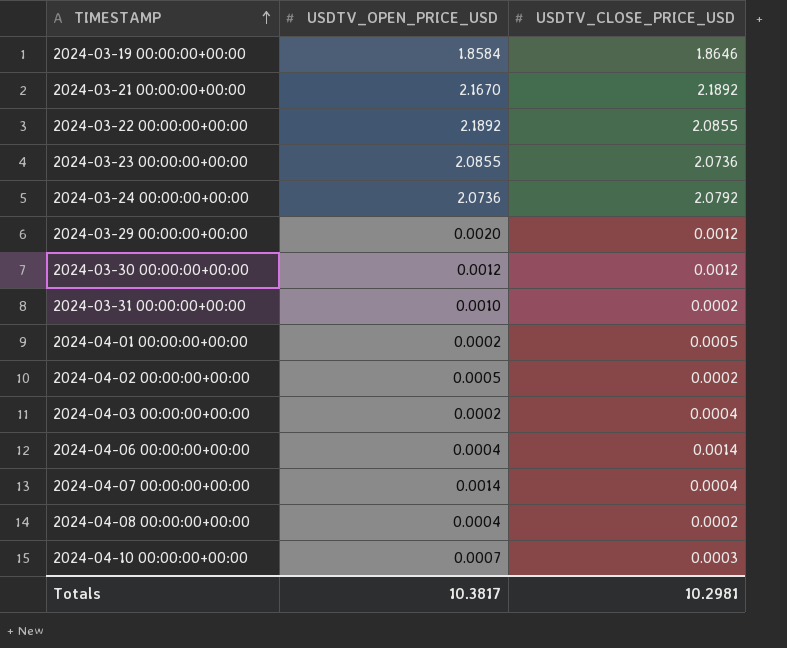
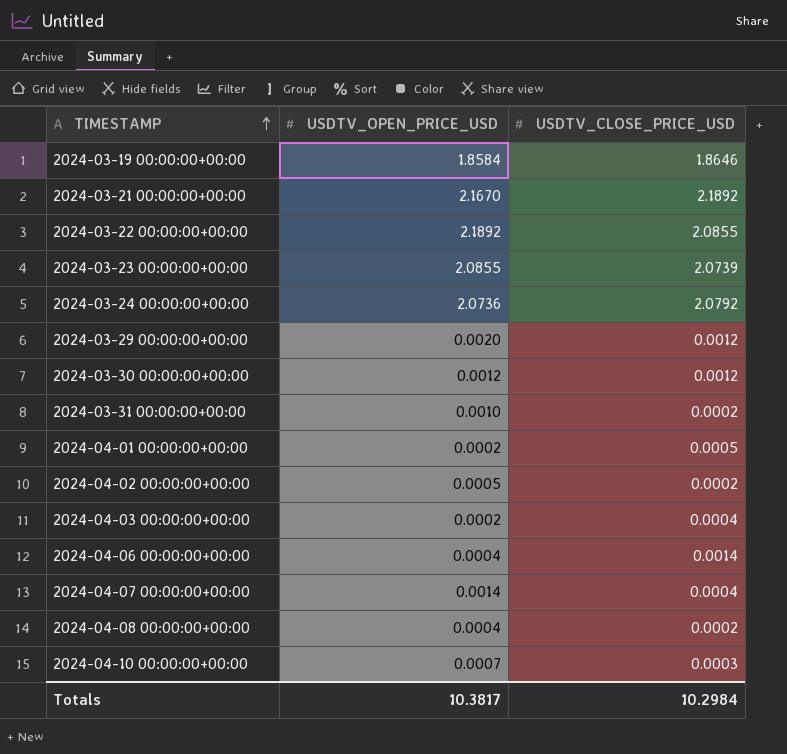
2024-03-23 00:00:00+00:00 | USDTV_CLOSE_PRICE_USD: 2.0736 -> 2.0739
Totals | USDTV_CLOSE_PRICE_USD: 10.2981 -> 10.2984

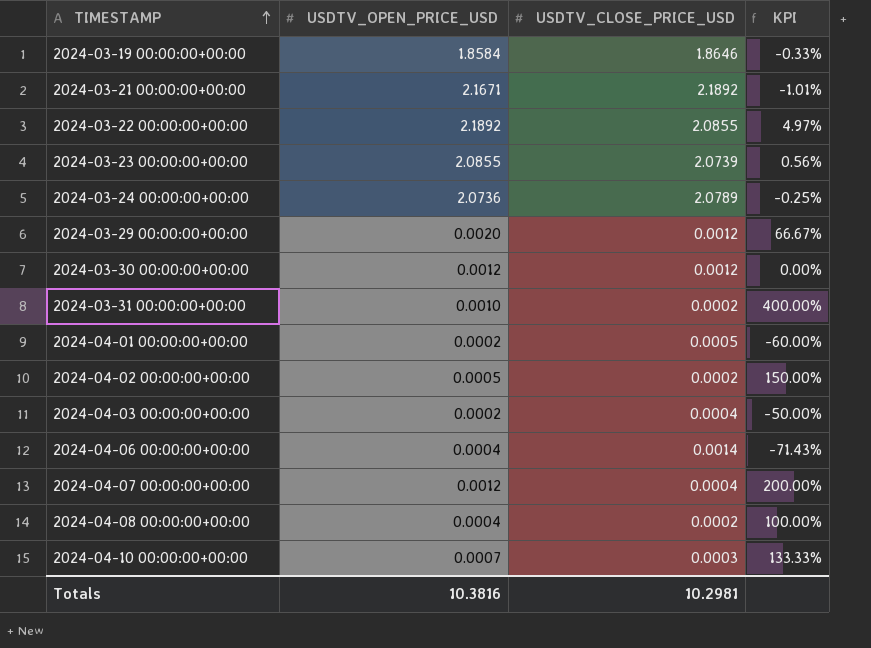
column KPI | formula: none -> ([USDTV_OPEN_PRICE_USD] - [USDTV_CLOSE_PRICE_USD]) / [USDTV_CLOSE_PRICE_USD]
2024-03-21 00:00:00+00:00 | USDTV_OPEN_PRICE_USD: 2.1670 -> 2.1671
2024-03-24 00:00:00+00:00 | USDTV_CLOSE_PRICE_USD: 2.0792 -> 2.0789
2024-04-07 00:00:00+00:00 | USDTV_OPEN_PRICE_USD: 0.0014 -> 0.0012
Totals | USDTV_OPEN_PRICE_USD: 10.3817 -> 10.3816
Totals | USDTV_CLOSE_PRICE_USD: 10.2984 -> 10.2981

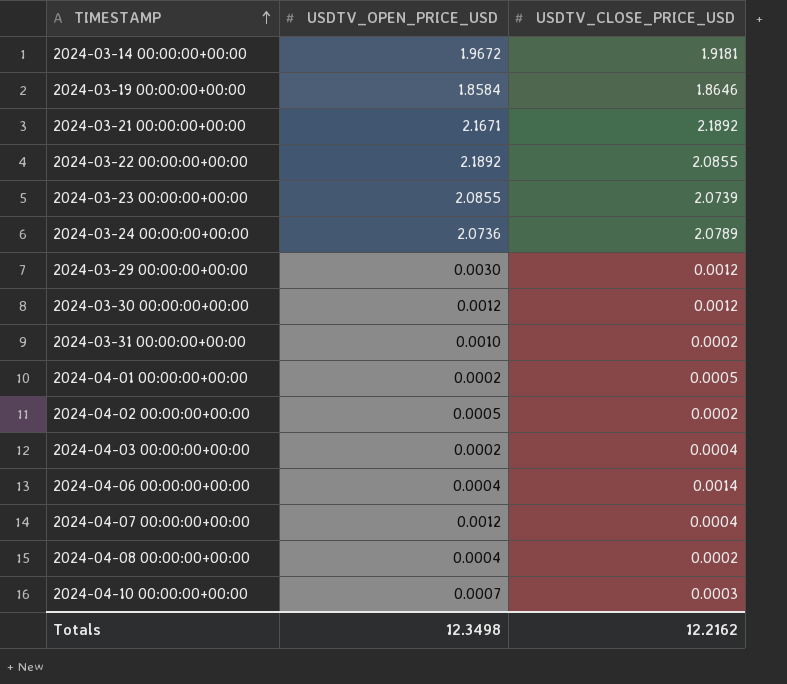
column KPI | formula: ([USDTV_OPEN_PRICE_USD] - [USDTV_CLOSE_PRICE_USD]) / [USDTV_CLOSE_PRICE_USD] -> none
row 2024-03-14 00:00:00+00:00: none -> 1.9672 | 1.9181
2024-03-29 00:00:00+00:00 | USDTV_OPEN_PRICE_USD: 0.0020 -> 0.0030
Totals | USDTV_OPEN_PRICE_USD: 10.3816 -> 12.3498
Totals | USDTV_CLOSE_PRICE_USD: 10.2981 -> 12.2162

